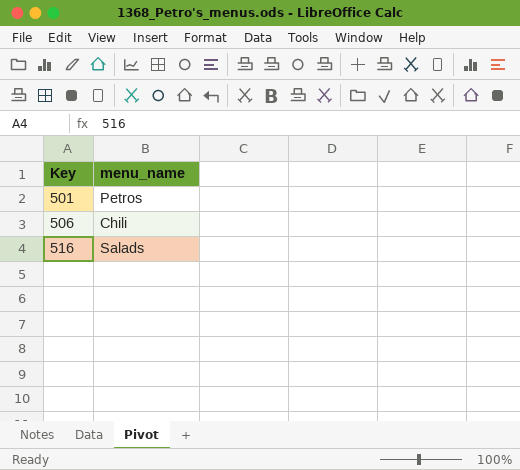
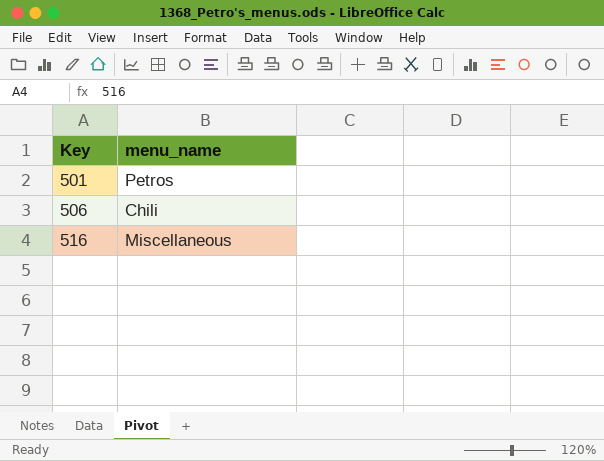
516 | menu_name: Salads -> Miscellaneous

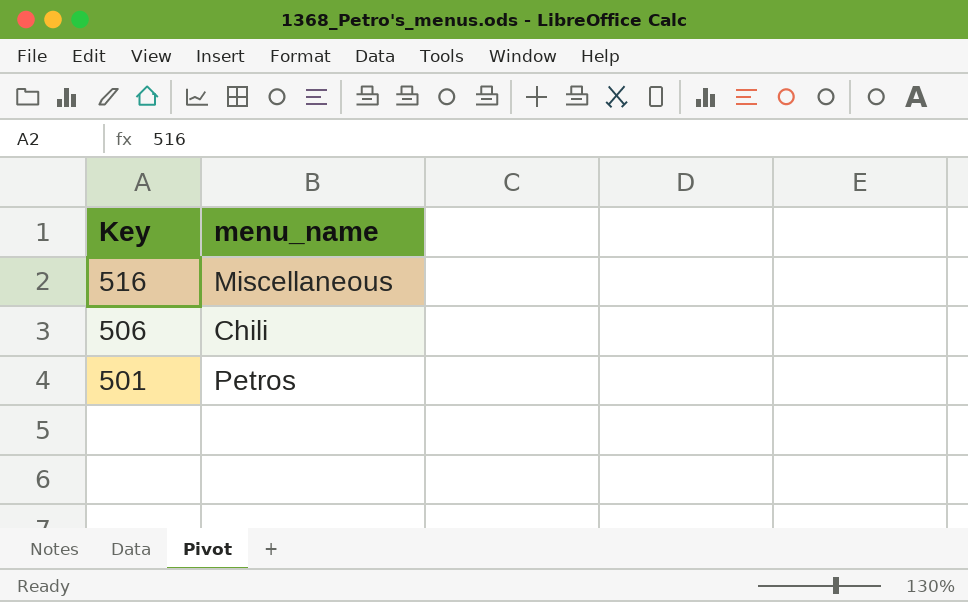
row order: Key ascending -> Key descending

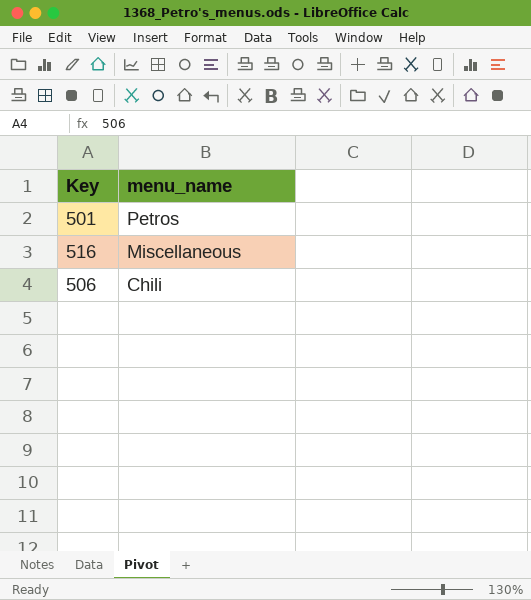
row order: Key descending -> menu_name descending

